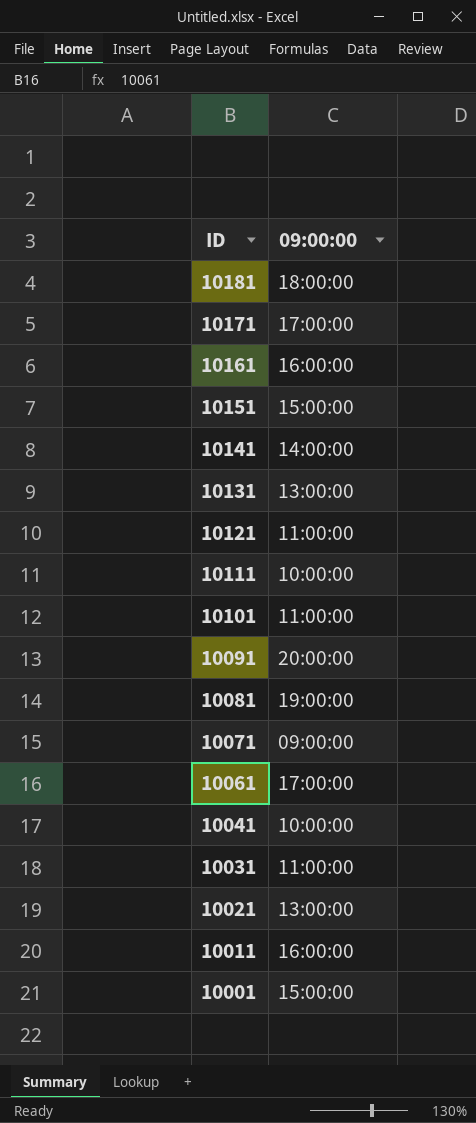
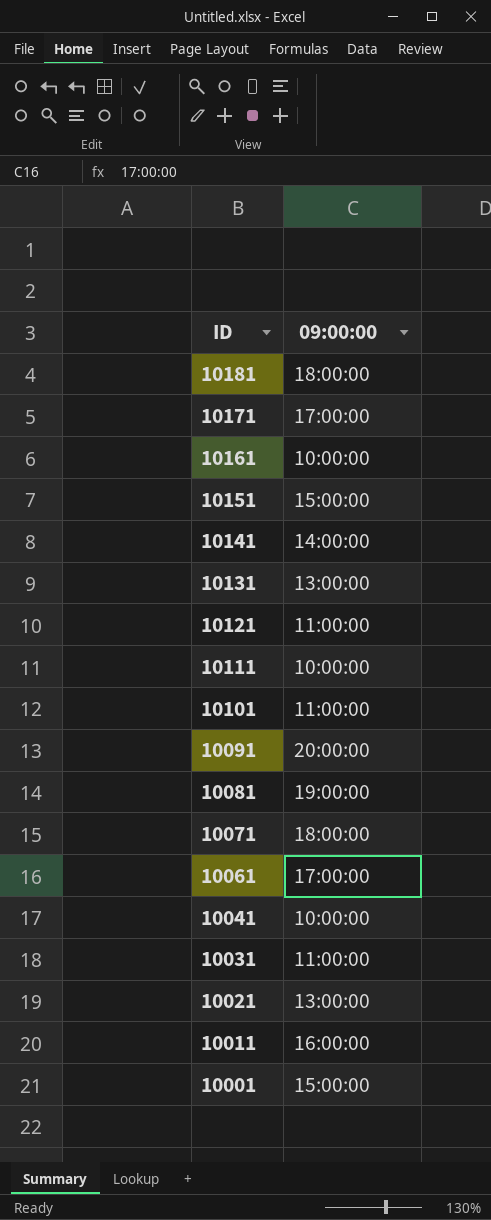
10161 | 09:00:00: 16:00:00 -> 10:00:00
10071 | 09:00:00: 09:00:00 -> 18:00:00

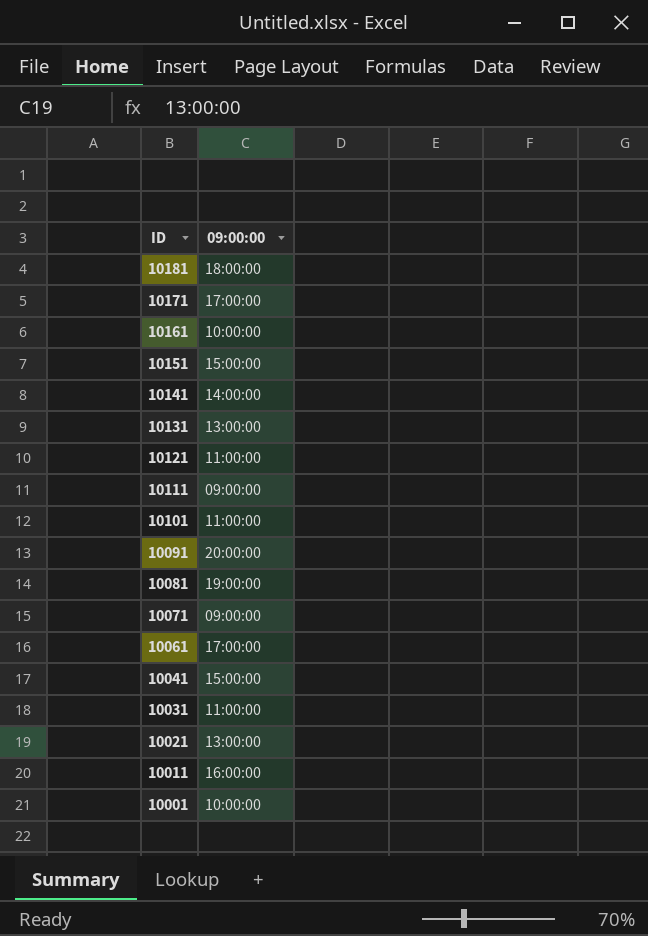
10111 | 09:00:00: 10:00:00 -> 09:00:00
10071 | 09:00:00: 18:00:00 -> 09:00:00
10041 | 09:00:00: 10:00:00 -> 15:00:00
10001 | 09:00:00: 15:00:00 -> 10:00:00

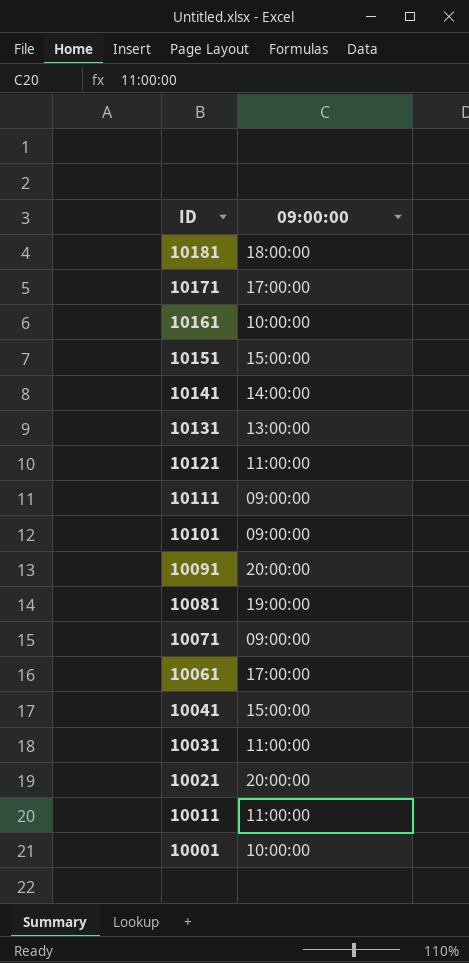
10101 | 09:00:00: 11:00:00 -> 09:00:00
10021 | 09:00:00: 13:00:00 -> 20:00:00
10011 | 09:00:00: 16:00:00 -> 11:00:00

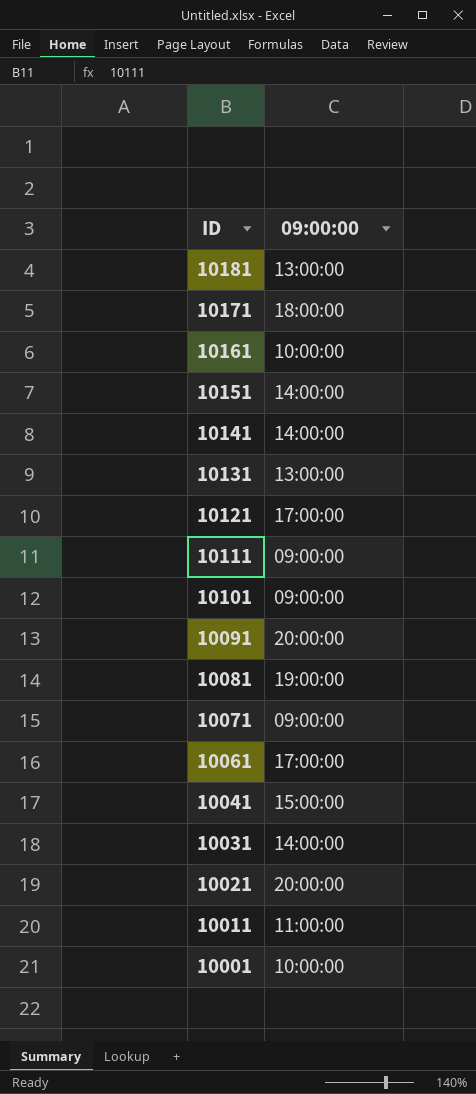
10181 | 09:00:00: 18:00:00 -> 13:00:00
10171 | 09:00:00: 17:00:00 -> 18:00:00
10151 | 09:00:00: 15:00:00 -> 14:00:00
10121 | 09:00:00: 11:00:00 -> 17:00:00
10031 | 09:00:00: 11:00:00 -> 14:00:00

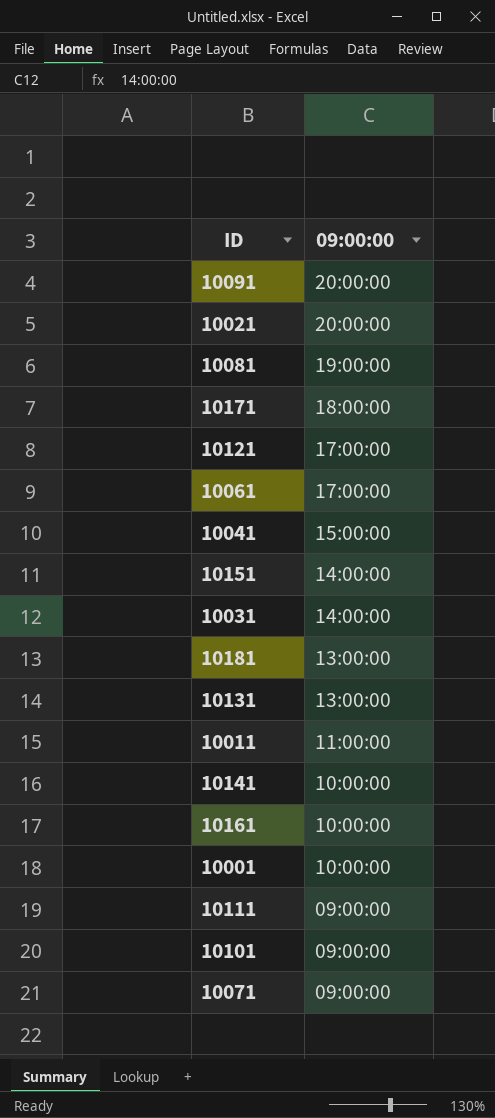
row order: ID descending -> 09:00:00 descending
10141 | 09:00:00: 14:00:00 -> 10:00:00

